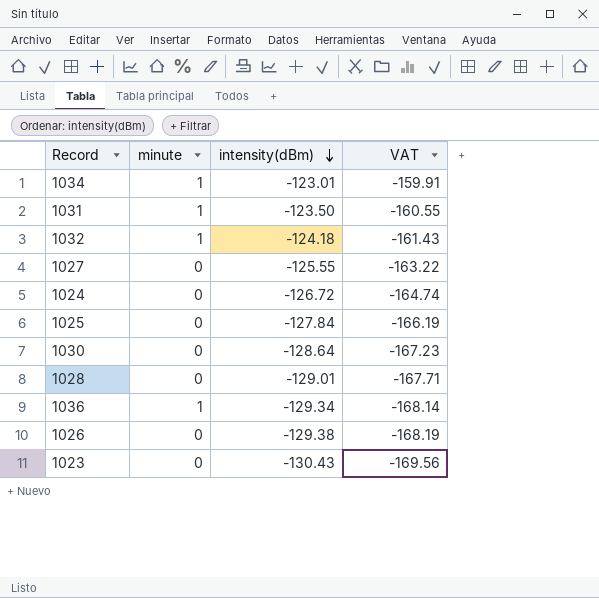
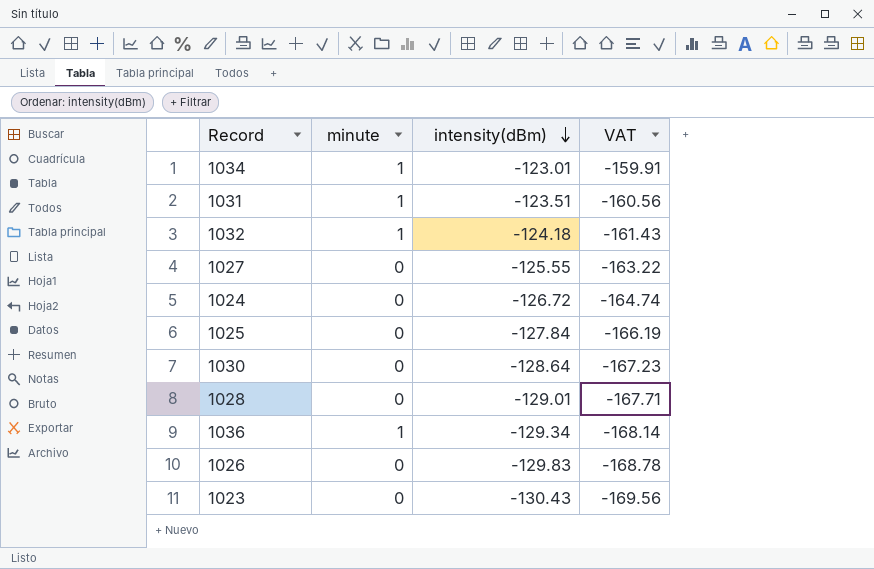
1031 | intensity(dBm): -123.50 -> -123.51
1031 | VAT: -160.55 -> -160.56
1026 | intensity(dBm): -129.38 -> -129.83
1026 | VAT: -168.19 -> -168.78

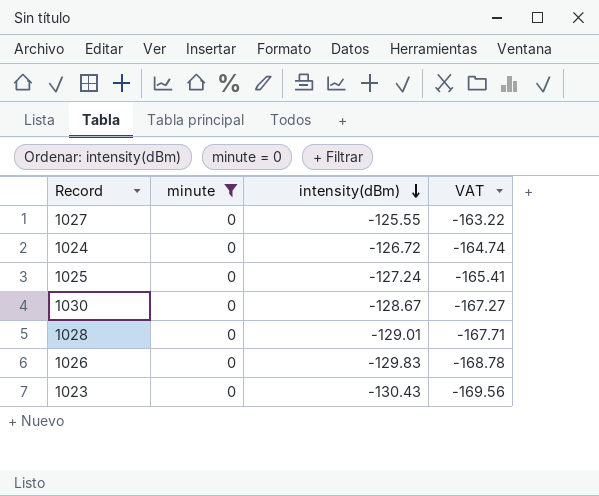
filter: none -> minute = 0
1025 | intensity(dBm): -127.84 -> -127.24
1025 | VAT: -166.19 -> -165.41
1030 | intensity(dBm): -128.64 -> -128.67
1030 | VAT: -167.23 -> -167.27

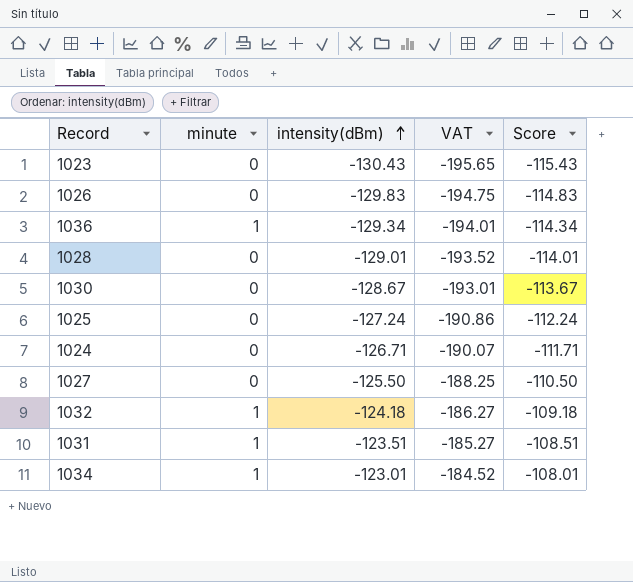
filter: minute = 0 -> none
row order: intensity(dBm) descending -> intensity(dBm) ascending
column VAT | formula: [intensity(dBm)] * 1.3 -> [intensity(dBm)] * 1.5
column Score | formula: none -> [intensity(dBm)] + 15
1024 | intensity(dBm): -126.72 -> -126.71
1027 | intensity(dBm): -125.55 -> -125.50

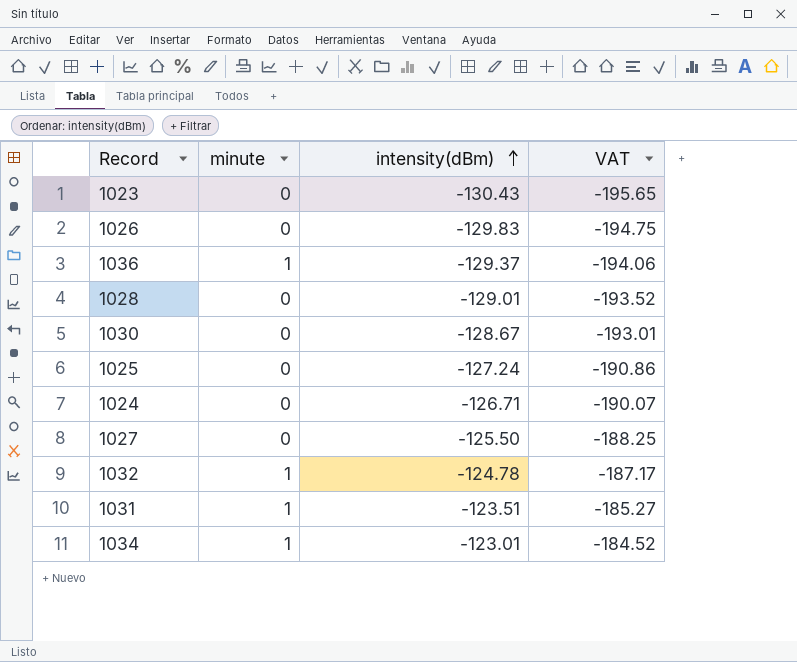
column Score | formula: [intensity(dBm)] + 15 -> none
1036 | intensity(dBm): -129.34 -> -129.37
1036 | VAT: -194.01 -> -194.06
1032 | intensity(dBm): -124.18 -> -124.78
1032 | VAT: -186.27 -> -187.17

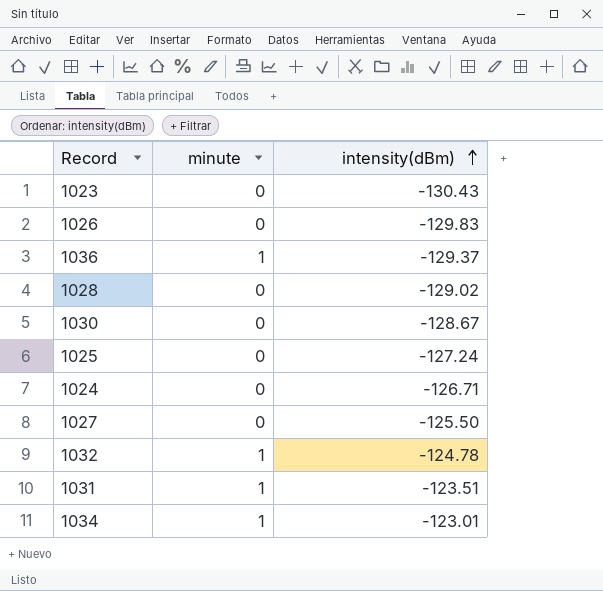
column VAT | formula: [intensity(dBm)] * 1.5 -> none
1028 | intensity(dBm): -129.01 -> -129.02

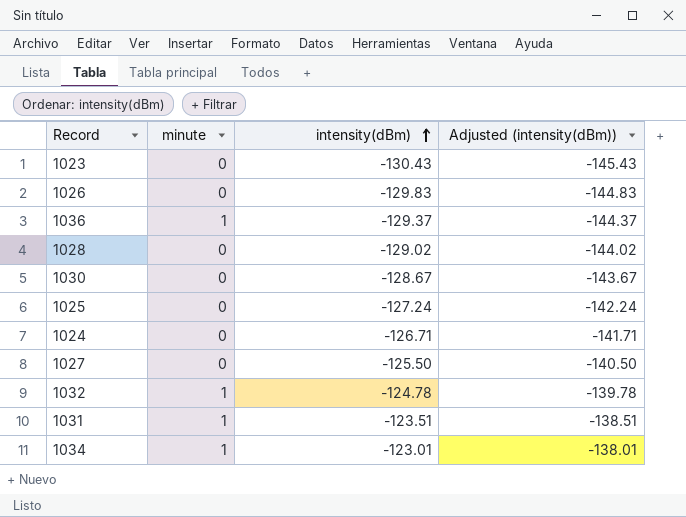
column Adjusted (intensity(dBm)) | formula: none -> [intensity(dBm)] - 15

